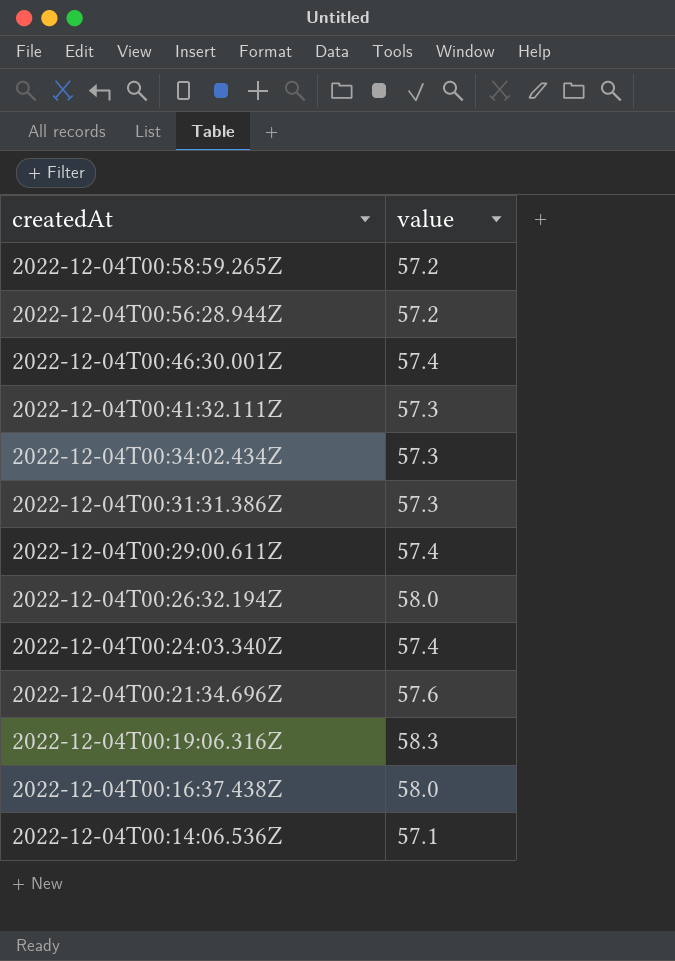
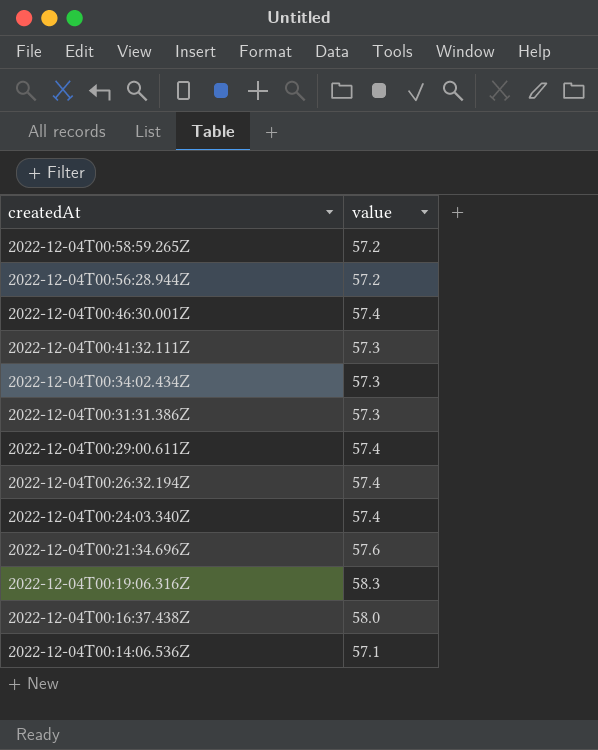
2022-12-04T00:26:32.194Z | value: 58.0 -> 57.4

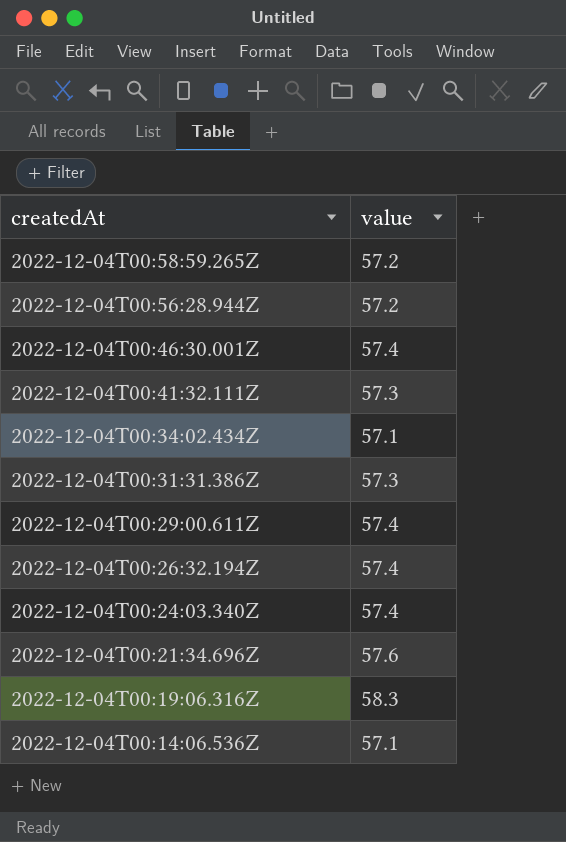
row 2022-12-04T00:16:37.438Z: 58.0 -> none
2022-12-04T00:34:02.434Z | value: 57.3 -> 57.1

